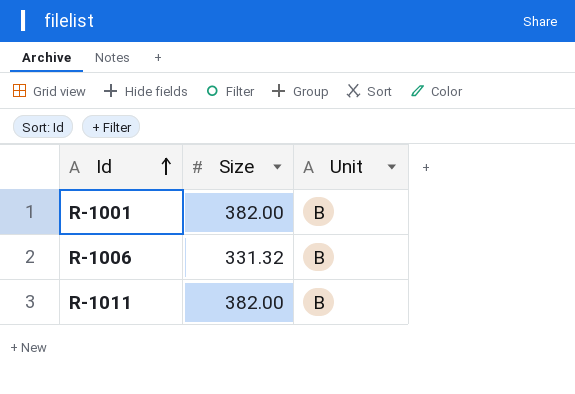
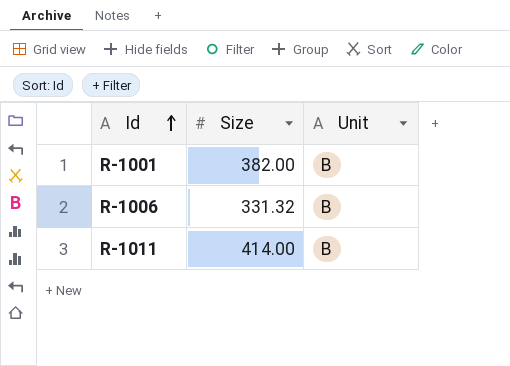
R-1011 | Size: 382.00 -> 414.00

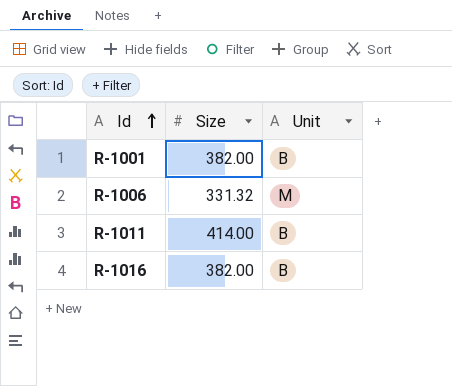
R-1006 | Unit: B -> M
row R-1016: none -> 382.00 | B

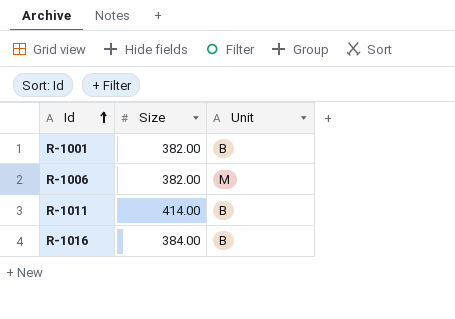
R-1006 | Size: 331.32 -> 382.00
R-1016 | Size: 382.00 -> 384.00

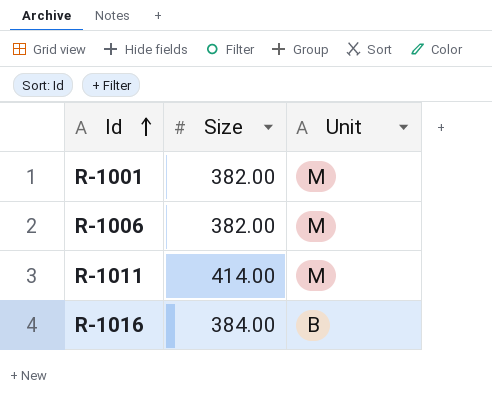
R-1001 | Unit: B -> M
R-1011 | Unit: B -> M

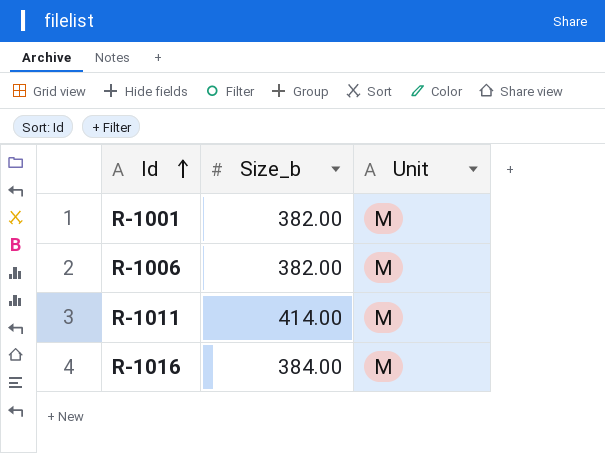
column name: Size -> Size_b
R-1016 | Unit: B -> M

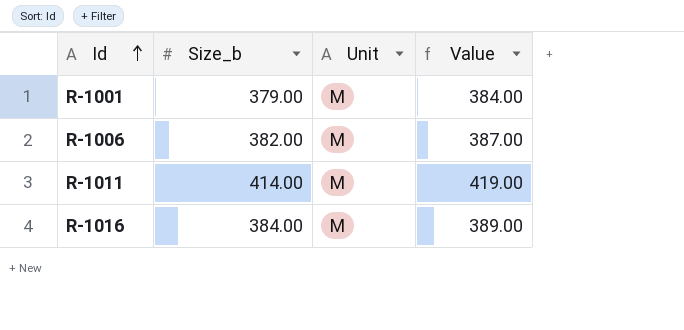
column Value | formula: none -> [Size_b] + 5
R-1001 | Size_b: 382.00 -> 379.00

